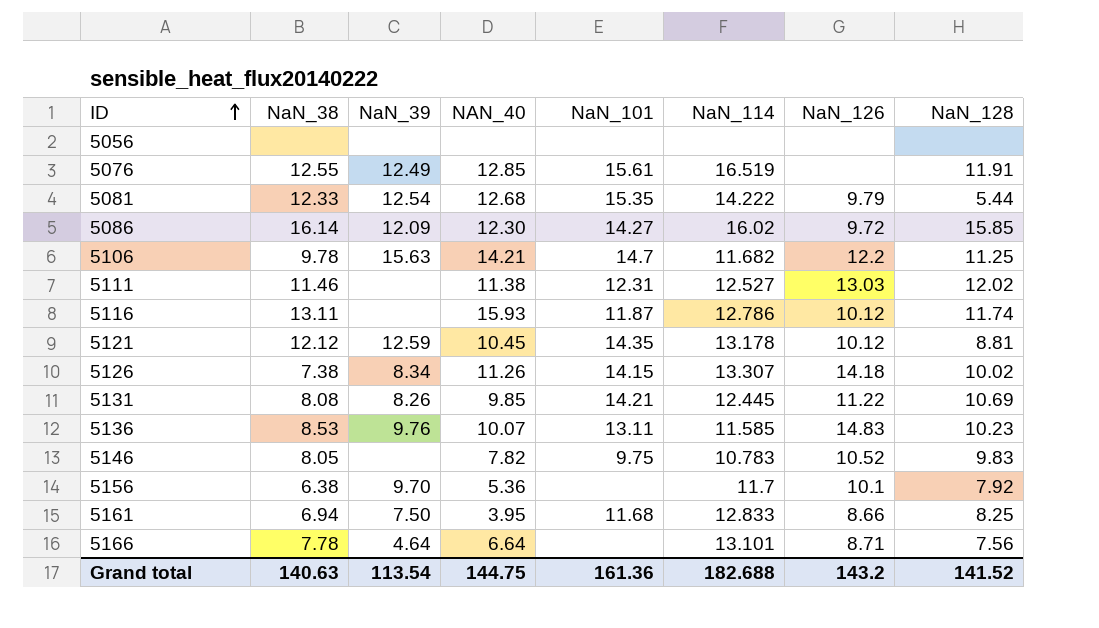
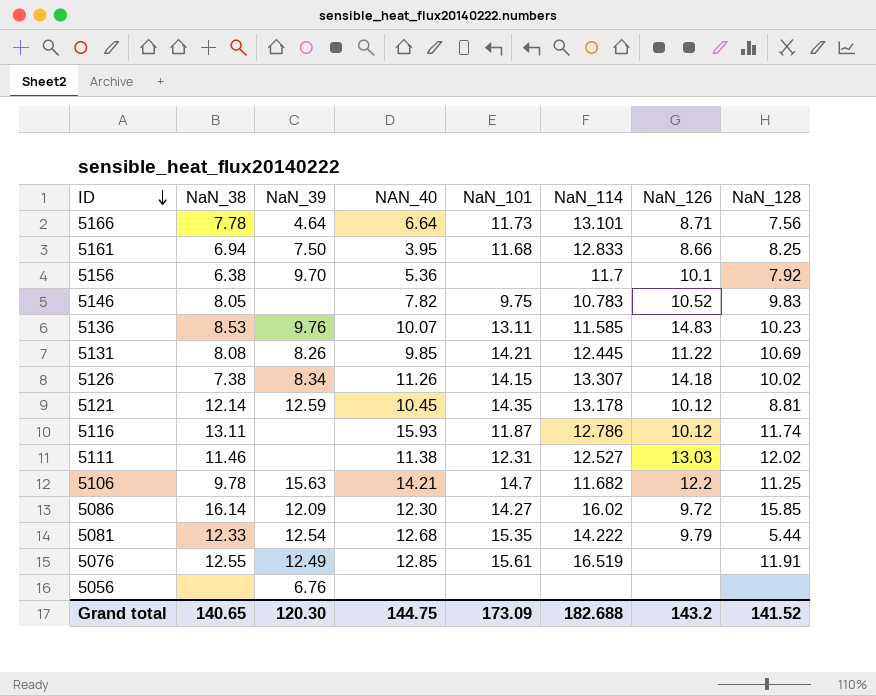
row order: ID ascending -> ID descending
5166 | NaN_101: none -> 11.73
5121 | NaN_38: 12.12 -> 12.14
5056 | NaN_39: none -> 6.76
Grand total | NaN_38: 140.63 -> 140.65
Grand total | NaN_39: 113.54 -> 120.30
Grand total | NaN_101: 161.36 -> 173.09

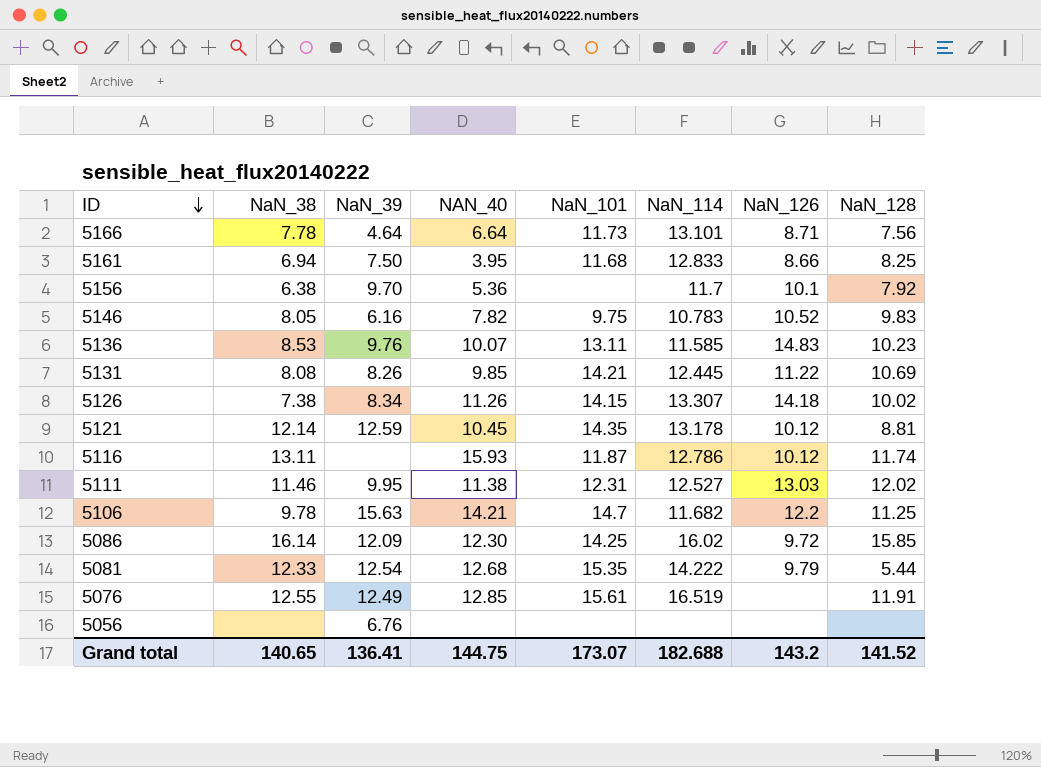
5146 | NaN_39: none -> 6.16
5111 | NaN_39: none -> 9.95
5086 | NaN_101: 14.27 -> 14.25
Grand total | NaN_39: 120.30 -> 136.41
Grand total | NaN_101: 173.09 -> 173.07

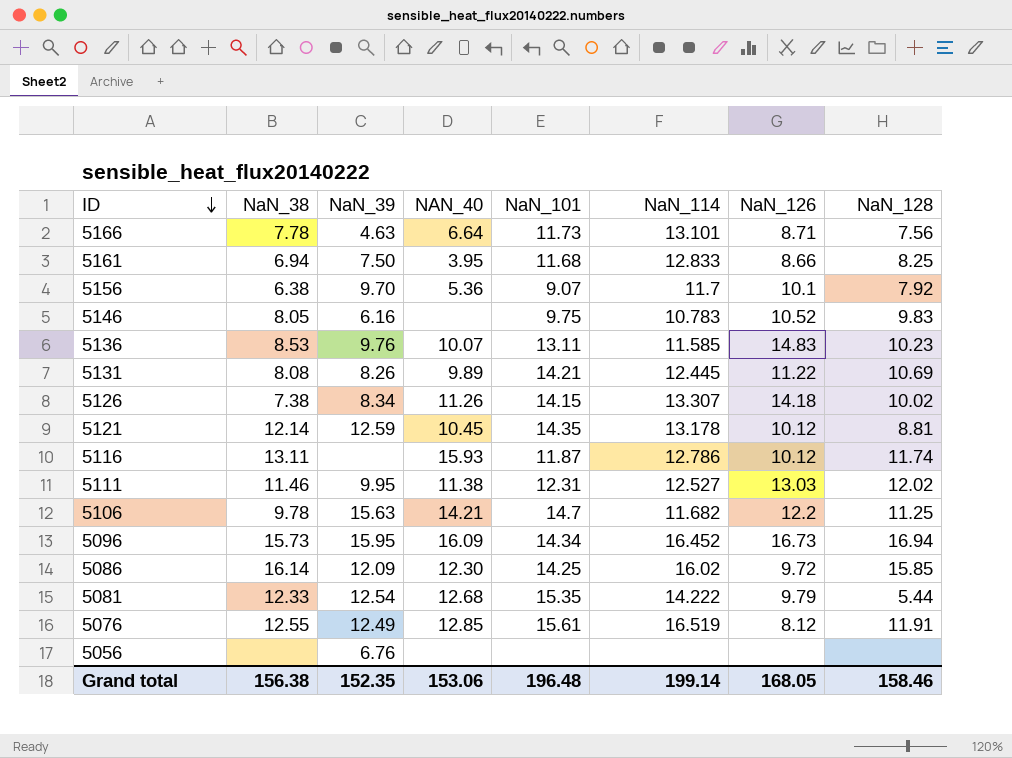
5166 | NaN_39: 4.64 -> 4.63
5156 | NaN_101: none -> 9.07
5146 | NAN_40: 7.82 -> none
5131 | NAN_40: 9.85 -> 9.89
row 5096: none -> 15.73 | 15.95 | 16.09 | 14.34 | 16.452 | 16.73 | 16.94
5076 | NaN_126: none -> 8.12
Grand total | NaN_38: 140.65 -> 156.38
Grand total | NaN_39: 136.41 -> 152.35
Grand total | NAN_40: 144.75 -> 153.06
Grand total | NaN_101: 173.07 -> 196.48
Grand total | NaN_114: 182.688 -> 199.14
Grand total | NaN_126: 143.2 -> 168.05
Grand total | NaN_128: 141.52 -> 158.46

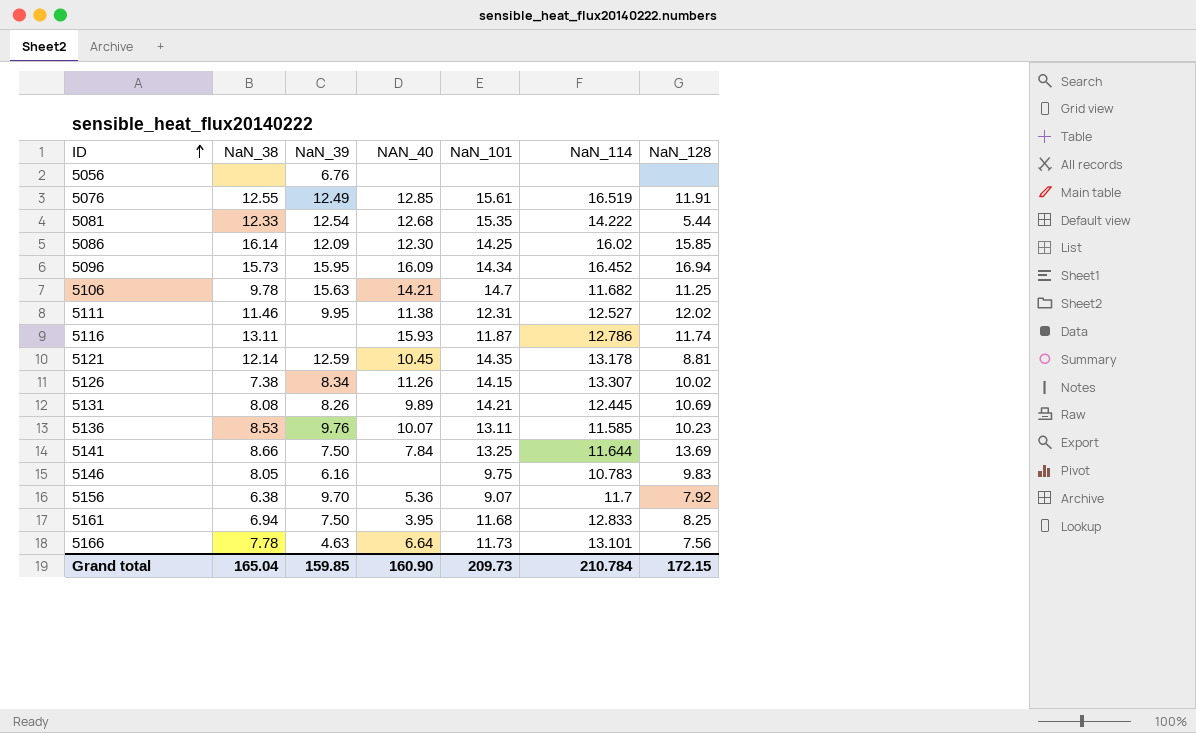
row order: ID descending -> ID ascending
column NaN_126 | position: 7 -> none
row 5141: none -> 8.66 | 7.50 | 7.84 | 13.25 | 11.644 | 13.69
Grand total | NaN_38: 156.38 -> 165.04
Grand total | NaN_39: 152.35 -> 159.85
Grand total | NAN_40: 153.06 -> 160.90
Grand total | NaN_101: 196.48 -> 209.73
Grand total | NaN_114: 199.14 -> 210.784
Grand total | NaN_128: 158.46 -> 172.15

